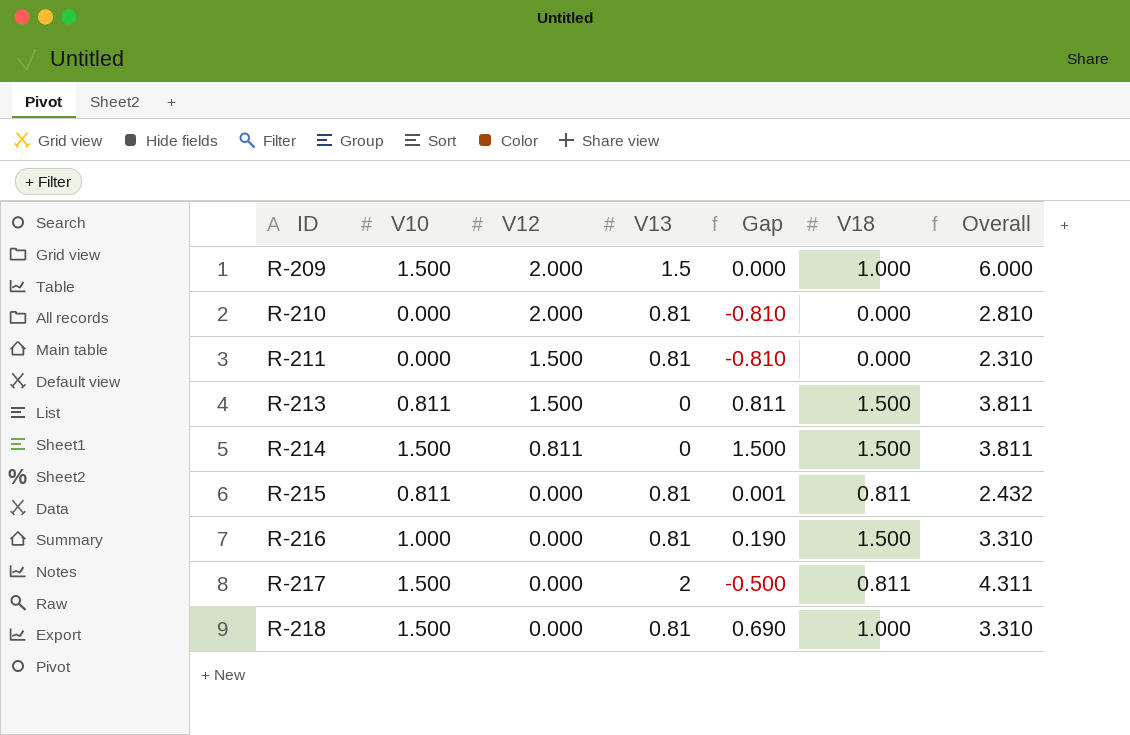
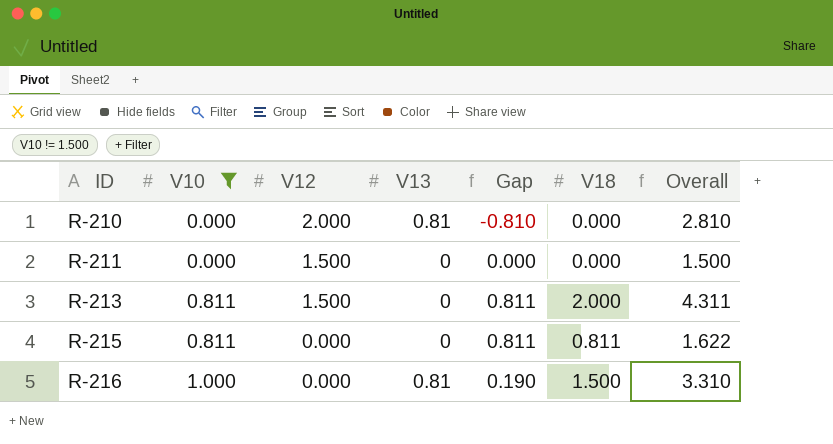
filter: none -> V10 != 1.500
R-211 | V13: 0.81 -> 0
R-211 | Gap: -0.810 -> 0.000
R-211 | Overall: 2.310 -> 1.500
R-213 | V18: 1.500 -> 2.000
R-213 | Overall: 3.811 -> 4.311
R-215 | V13: 0.81 -> 0
R-215 | Gap: 0.001 -> 0.811
R-215 | Overall: 2.432 -> 1.622

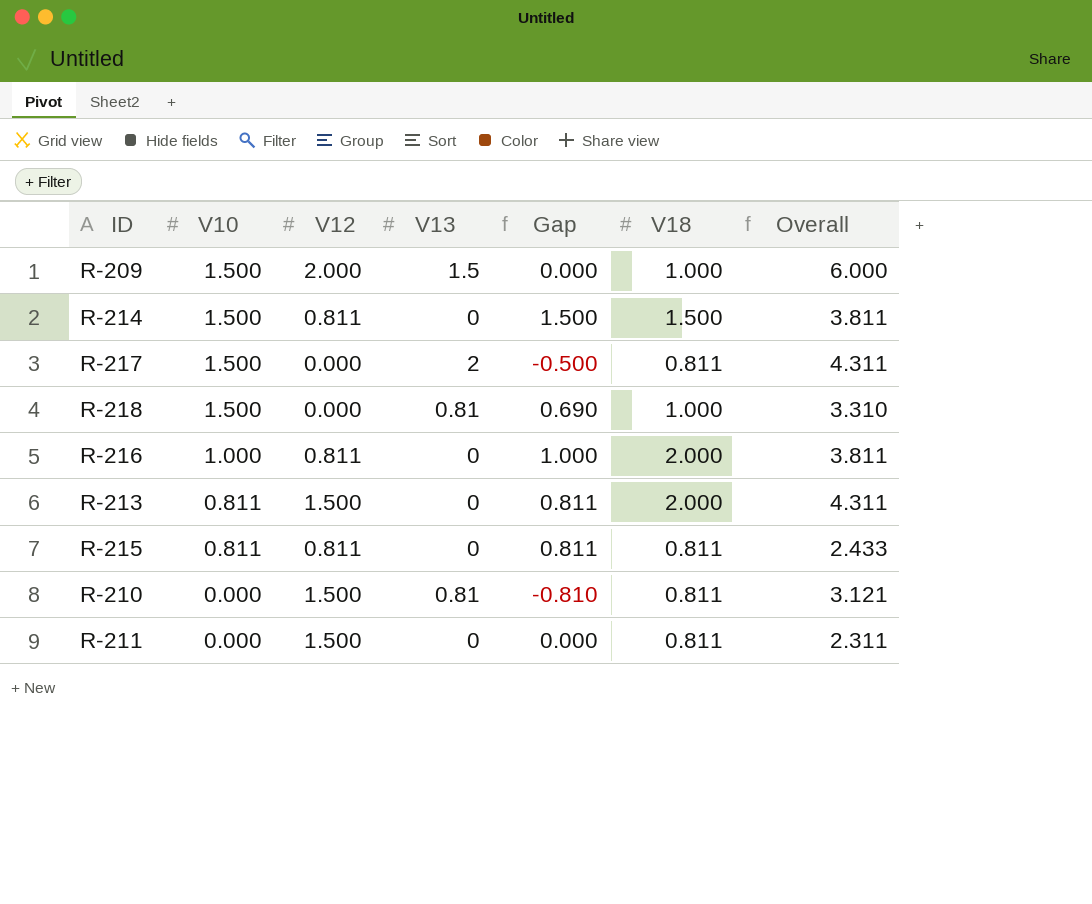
filter: V10 != 1.500 -> none
row order: ID ascending -> V10 descending
R-216 | V12: 0.000 -> 0.811
R-216 | V13: 0.81 -> 0
R-216 | Gap: 0.190 -> 1.000
R-216 | V18: 1.500 -> 2.000
R-216 | Overall: 3.310 -> 3.811
R-215 | V12: 0.000 -> 0.811
R-215 | Overall: 1.622 -> 2.433
R-210 | V12: 2.000 -> 1.500
R-210 | V18: 0.000 -> 0.811
R-210 | Overall: 2.810 -> 3.121
R-211 | V18: 0.000 -> 0.811
R-211 | Overall: 1.500 -> 2.311

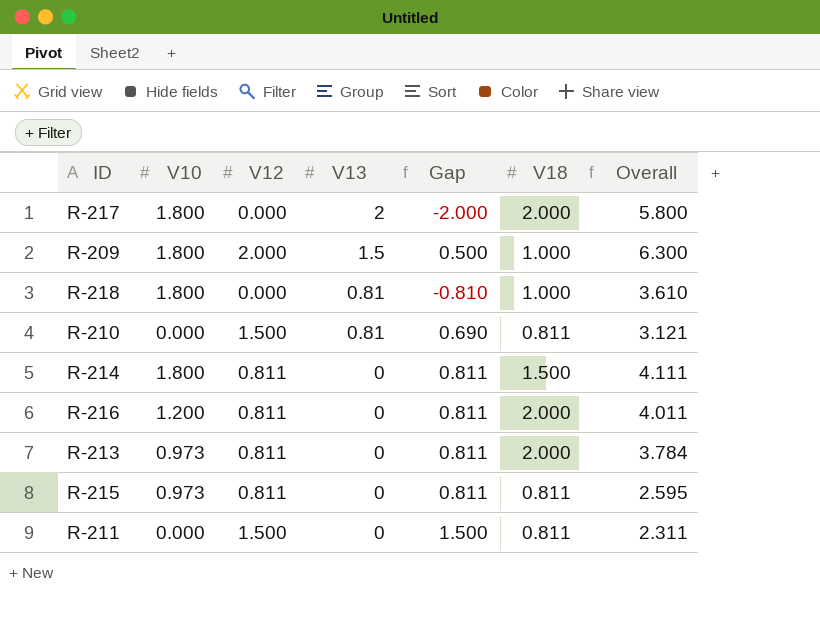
row order: V10 descending -> V13 descending
column Gap | formula: [V10] - [V13] -> [V12] - [V13]
R-217 | V10: 1.500 -> 1.800
R-217 | V18: 0.811 -> 2.000
R-217 | Overall: 4.311 -> 5.800
R-209 | V10: 1.500 -> 1.800
R-209 | Overall: 6.000 -> 6.300
R-218 | V10: 1.500 -> 1.800
R-218 | Overall: 3.310 -> 3.610
R-214 | V10: 1.500 -> 1.800
R-214 | Overall: 3.811 -> 4.111
R-216 | V10: 1.000 -> 1.200
R-216 | Overall: 3.811 -> 4.011
R-213 | V10: 0.811 -> 0.973
R-213 | V12: 1.500 -> 0.811
R-213 | Overall: 4.311 -> 3.784
R-215 | V10: 0.811 -> 0.973
R-215 | Overall: 2.433 -> 2.595

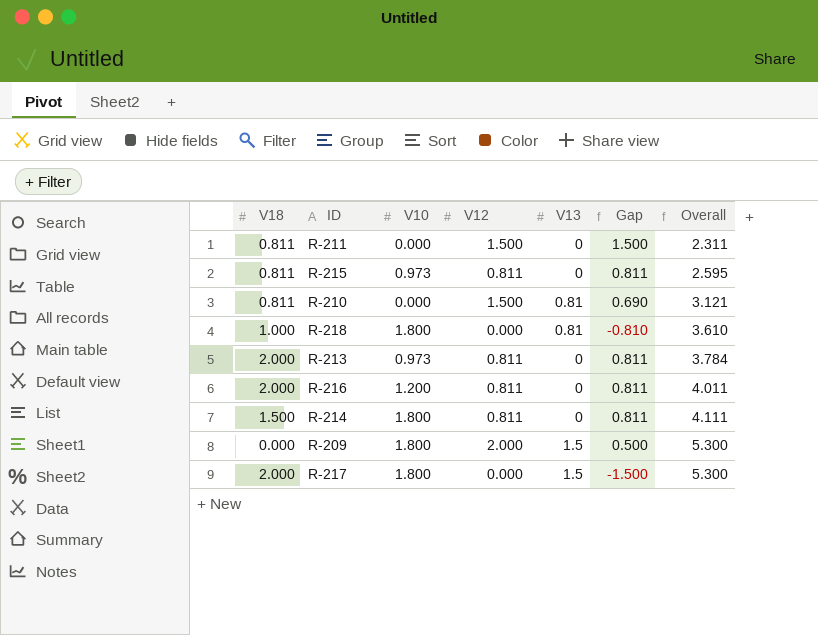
row order: V13 descending -> Overall ascending
column V18 | position: 6 -> 1
R-209 | V18: 1.000 -> 0.000
R-209 | Overall: 6.300 -> 5.300
R-217 | V13: 2 -> 1.5
R-217 | Gap: -2.000 -> -1.500
R-217 | Overall: 5.800 -> 5.300

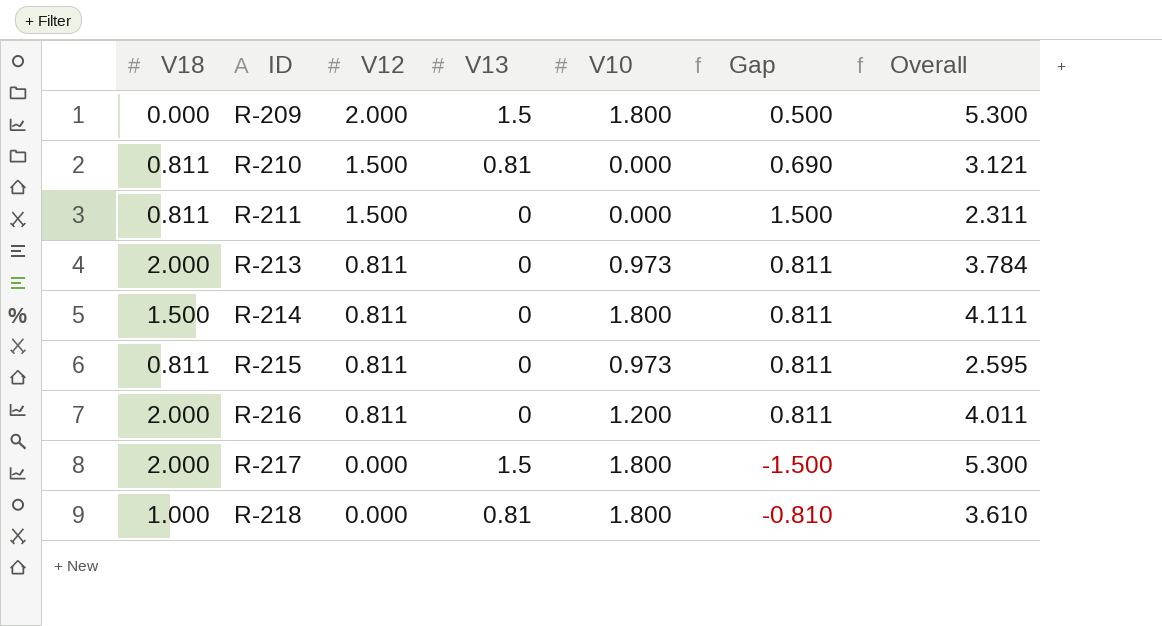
row order: Overall ascending -> ID ascending
column V10 | position: 3 -> 5

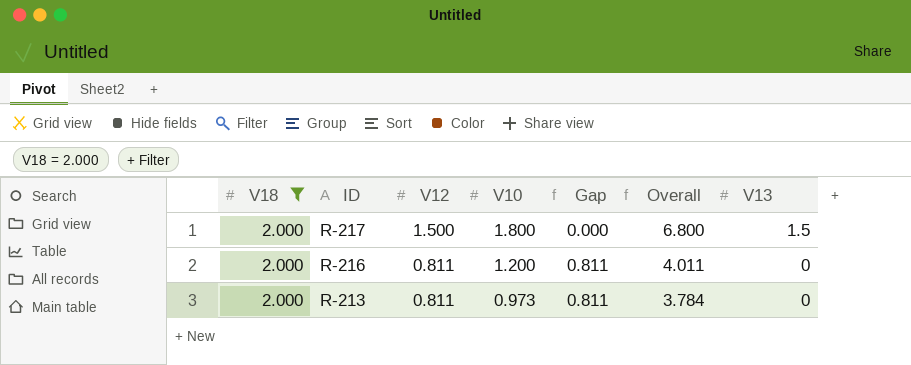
filter: none -> V18 = 2.000
row order: ID ascending -> ID descending
column V13 | position: 4 -> 7
R-217 | V12: 0.000 -> 1.500
R-217 | Gap: -1.500 -> 0.000
R-217 | Overall: 5.300 -> 6.800

